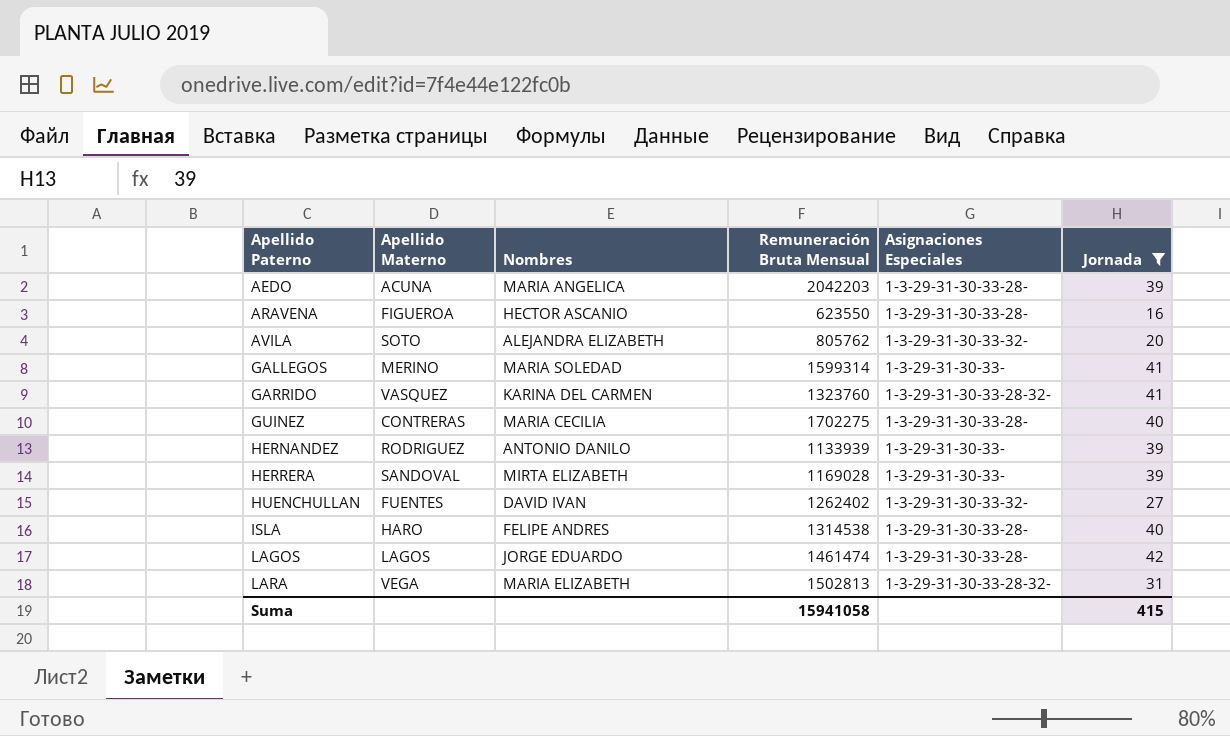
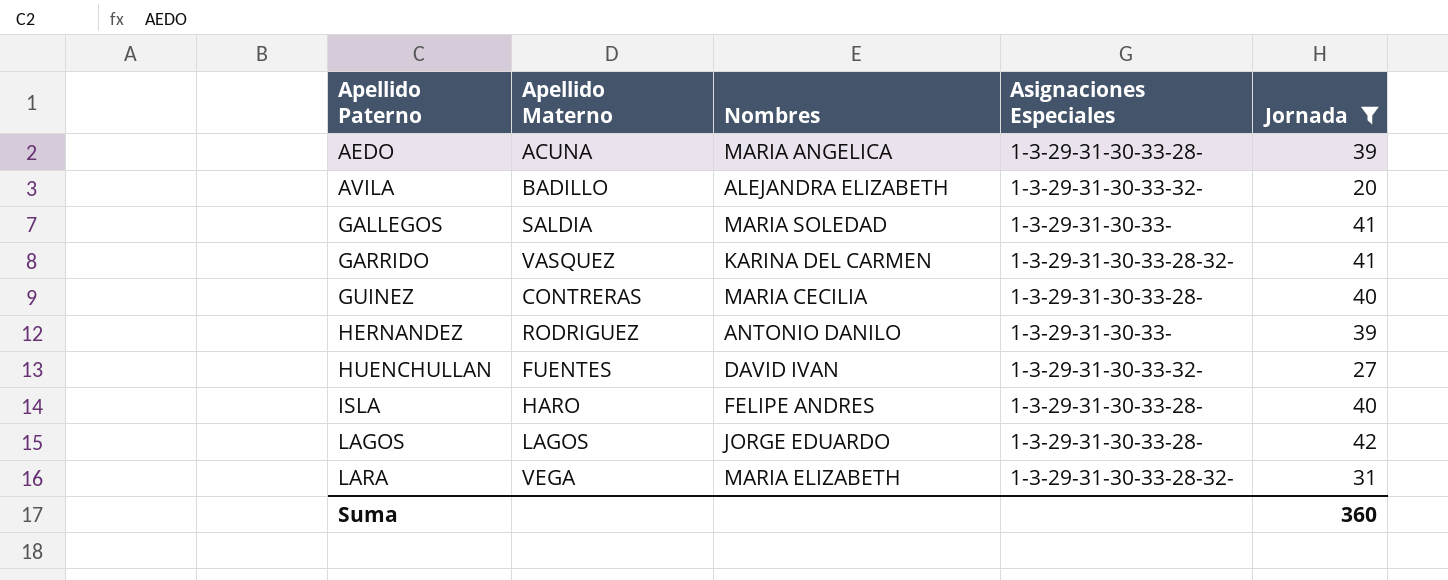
column Remuneración Bruta Mensual | position: 4 -> none
row ARAVENA: FIGUEROA | HECTOR ASCANIO | 623550 | 1-3-29-31-30-33-28- | 16 -> none
row HERRERA: SANDOVAL | MIRTA ELIZABETH | 1169028 | 1-3-29-31-30-33- | 39 -> none
AVILA | Apellido Materno: SOTO -> BADILLO
GALLEGOS | Apellido Materno: MERINO -> SALDIA
Suma | Jornada: 415 -> 360

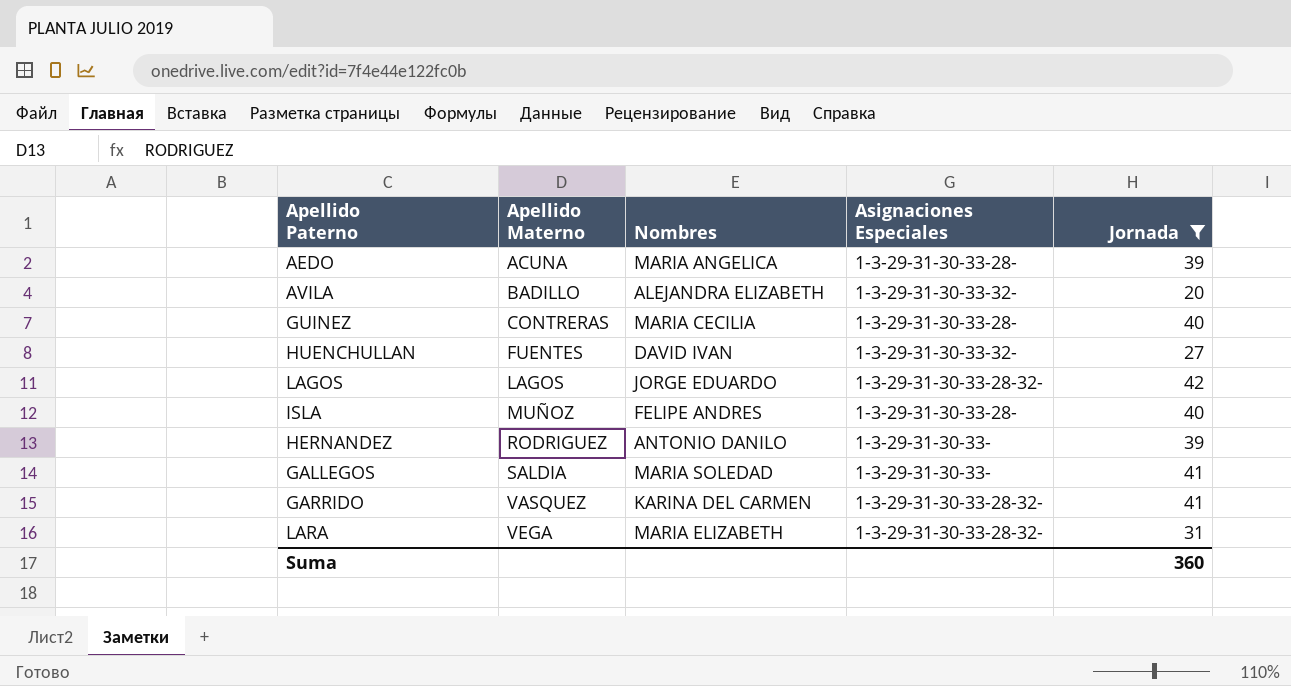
row order: Apellido Paterno ascending -> Apellido Materno ascending
LAGOS | Asignaciones Especiales: 1-3-29-31-30-33-28- -> 1-3-29-31-30-33-28-32-
ISLA | Apellido Materno: HARO -> MUÑOZ

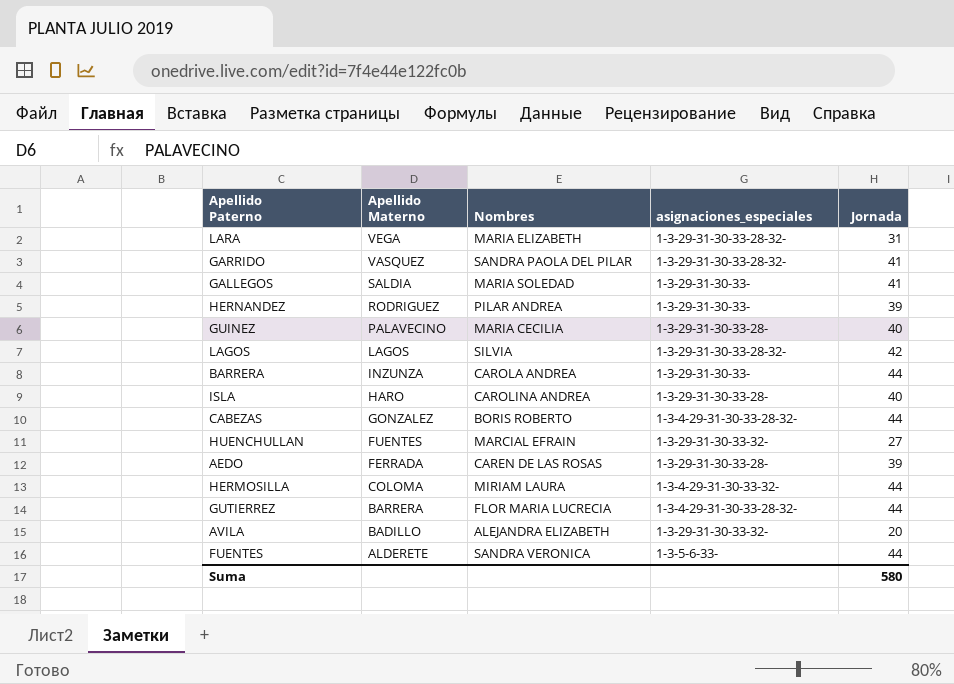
filter: Jornada != 44 -> none
row order: Apellido Materno ascending -> Apellido Materno descending
column name: Asignaciones Especiales -> asignaciones_especiales
GARRIDO | Nombres: KARINA DEL CARMEN -> SANDRA PAOLA DEL PILAR
HERNANDEZ | Nombres: ANTONIO DANILO -> PILAR ANDREA
GUINEZ | Apellido Materno: CONTRERAS -> PALAVECINO
LAGOS | Nombres: JORGE EDUARDO -> SILVIA
ISLA | Apellido Materno: MUÑOZ -> HARO
ISLA | Nombres: FELIPE ANDRES -> CAROLINA ANDREA
HUENCHULLAN | Nombres: DAVID IVAN -> MARCIAL EFRAIN
AEDO | Apellido Materno: ACUNA -> FERRADA
AEDO | Nombres: MARIA ANGELICA -> CAREN DE LAS ROSAS
Suma | Jornada: 360 -> 580

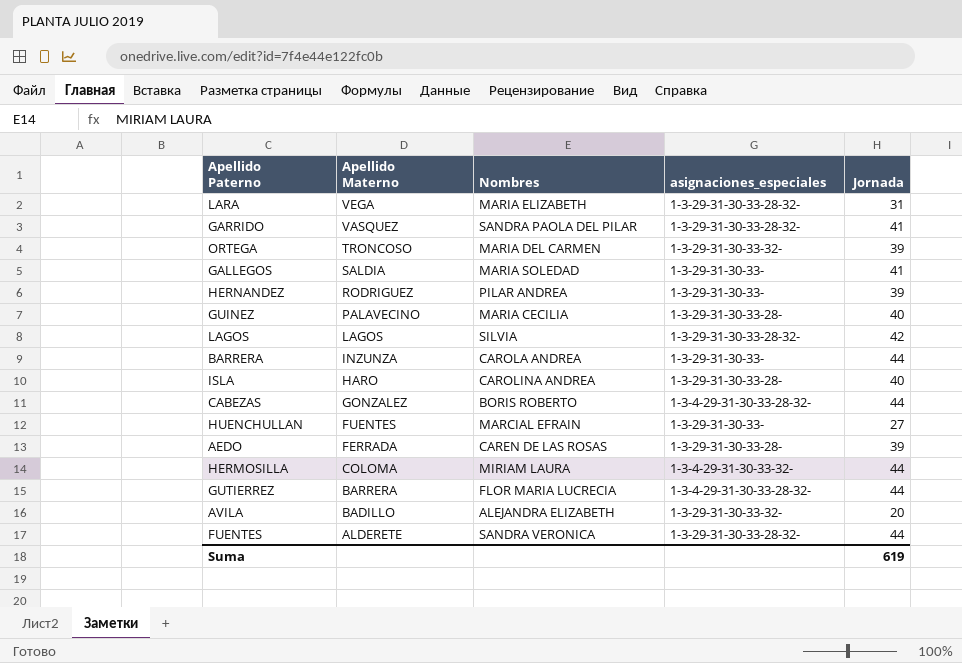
row ORTEGA: none -> TRONCOSO | MARIA DEL CARMEN | 1-3-29-31-30-33-32- | 39
HUENCHULLAN | asignaciones_especiales: 1-3-29-31-30-33-32- -> 1-3-29-31-30-33-
FUENTES | asignaciones_especiales: 1-3-5-6-33- -> 1-3-29-31-30-33-28-32-
Suma | Jornada: 580 -> 619

